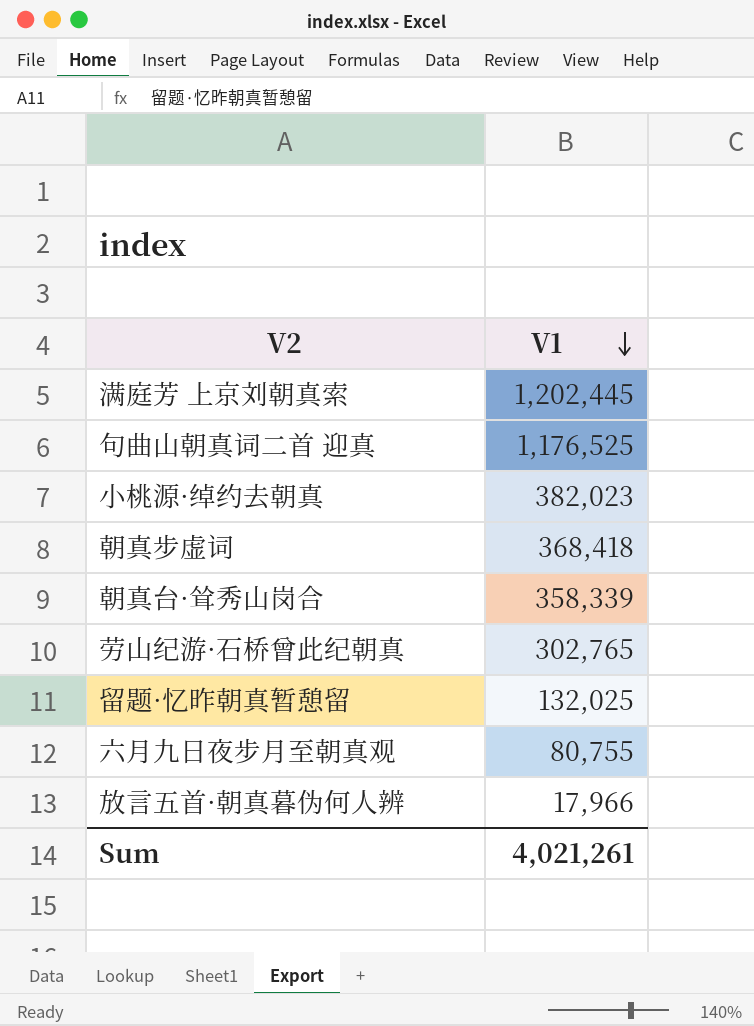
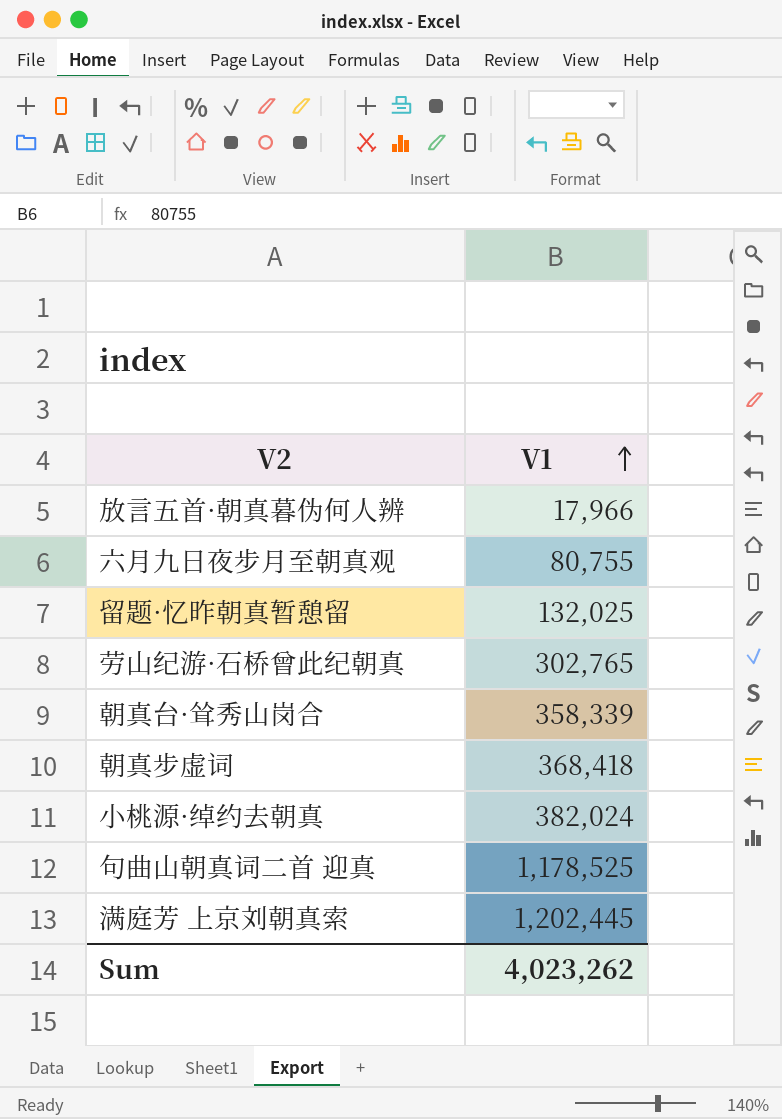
row order: V1 descending -> V1 ascending
小桃源·绰约去朝真 | V1: 382,023 -> 382,024
句曲山朝真词二首 迎真 | V1: 1,176,525 -> 1,178,525
Sum | V1: 4,021,261 -> 4,023,262

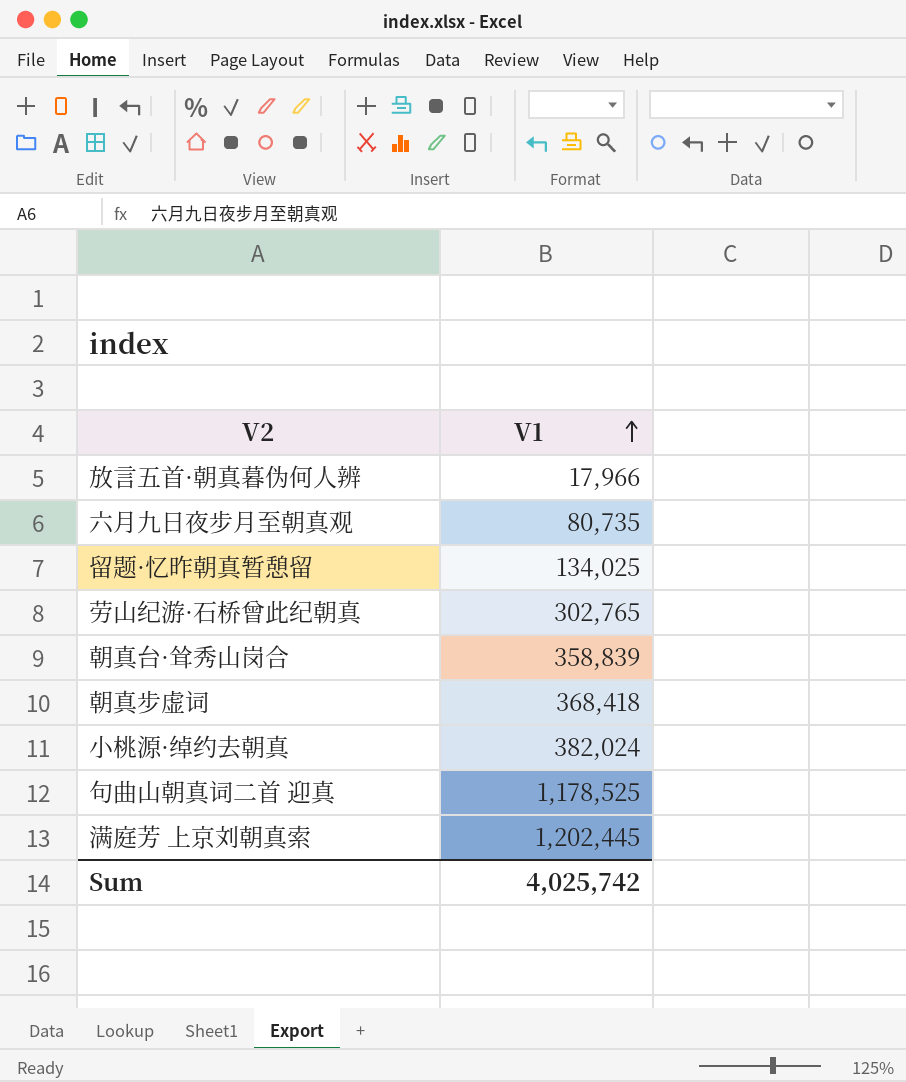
六月九日夜步月至朝真观 | V1: 80,755 -> 80,735
留题·忆昨朝真暂憩留 | V1: 132,025 -> 134,025
朝真台·耸秀山岗合 | V1: 358,339 -> 358,839
Sum | V1: 4,023,262 -> 4,025,742

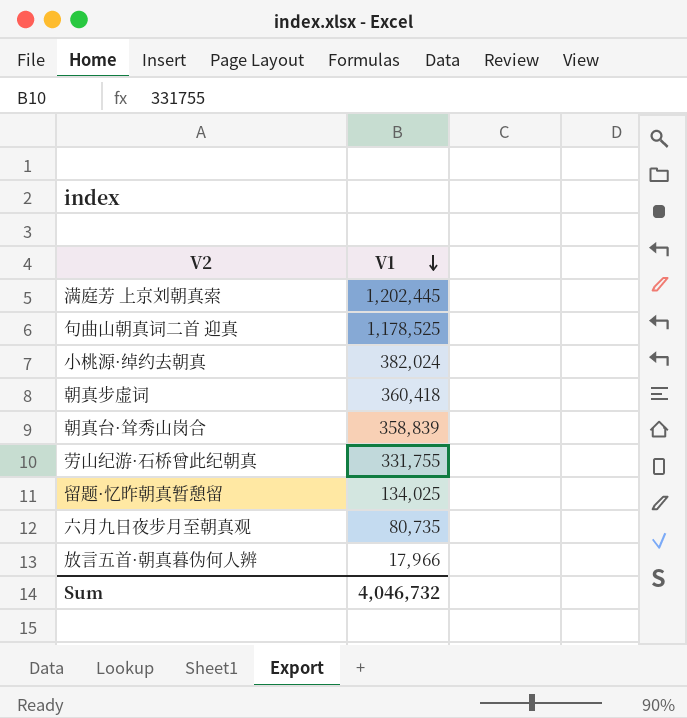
row order: V1 ascending -> V1 descending
朝真步虚词 | V1: 368,418 -> 360,418
劳山纪游·石桥曾此纪朝真 | V1: 302,765 -> 331,755
Sum | V1: 4,025,742 -> 4,046,732

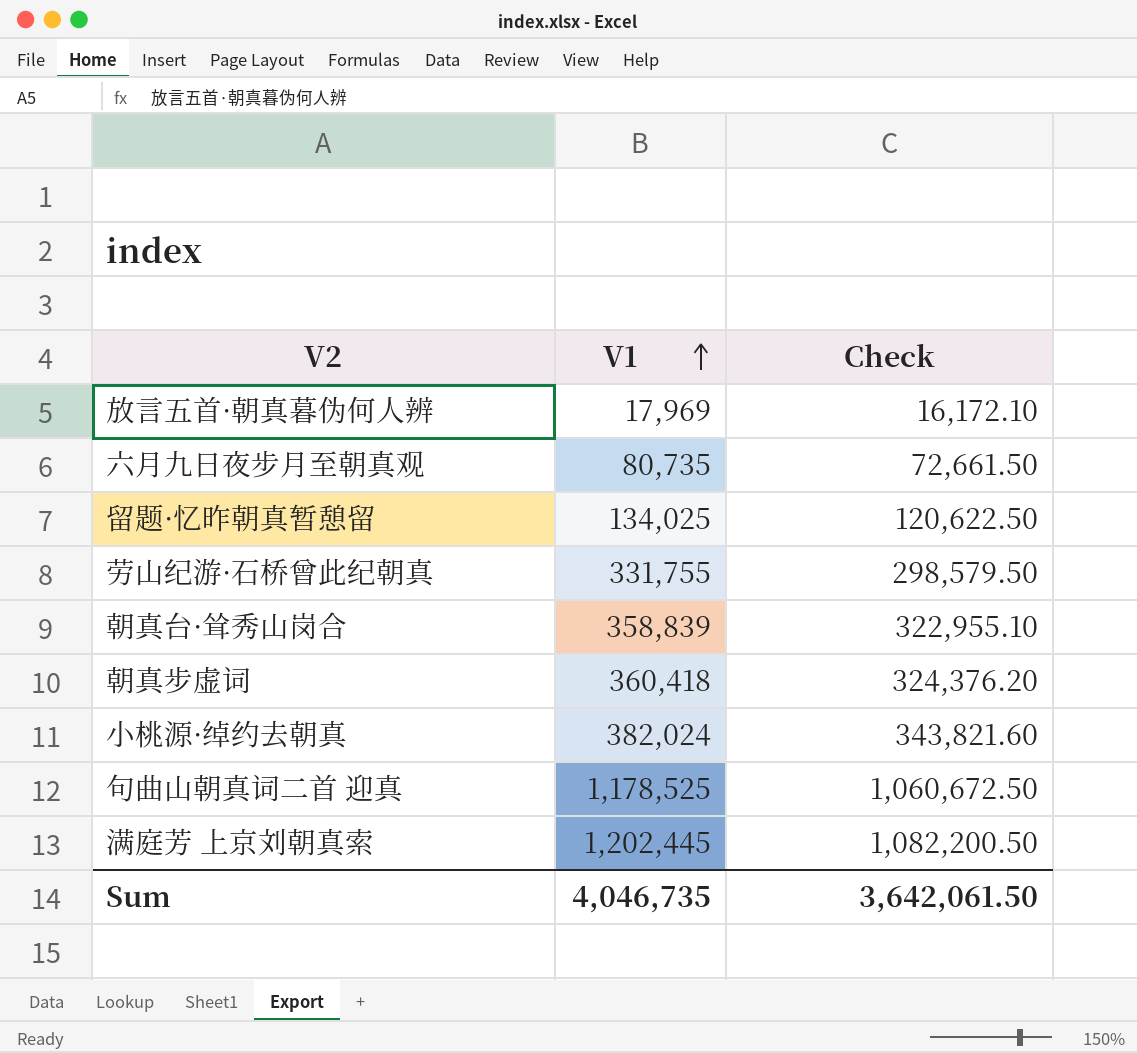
row order: V1 descending -> V1 ascending
column Check | formula: none -> [V1] * 0.9
放言五首·朝真暮伪何人辨 | V1: 17,966 -> 17,969
Sum | V1: 4,046,732 -> 4,046,735

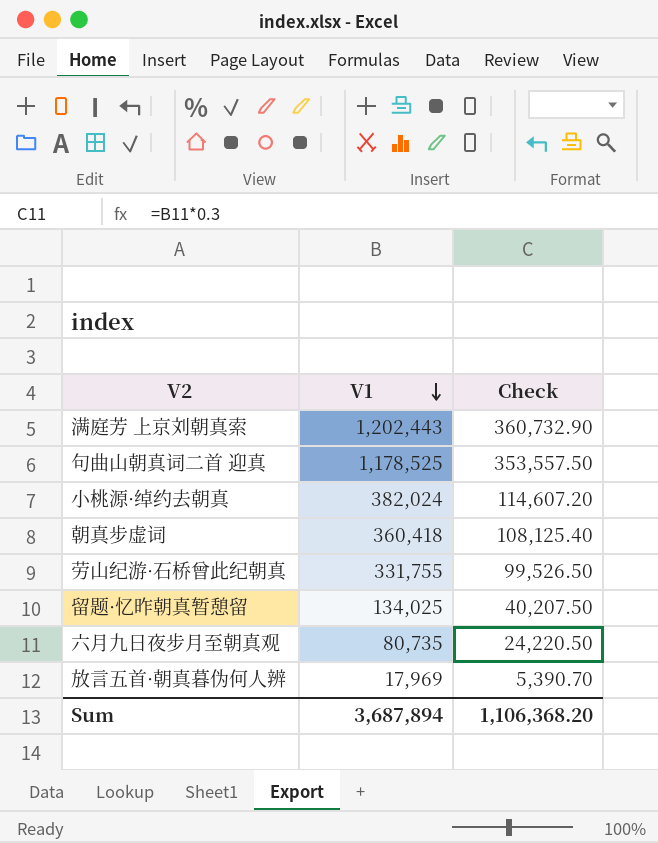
row order: V1 ascending -> V1 descending
column Check | formula: [V1] * 0.9 -> [V1] * 0.3
row 朝真台·耸秀山岗合: 358,839 | 322,955.10 -> none
满庭芳 上京刘朝真索 | V1: 1,202,445 -> 1,202,443
Sum | V1: 4,046,735 -> 3,687,894
Sum | Check: 3,642,061.50 -> 1,106,368.20

